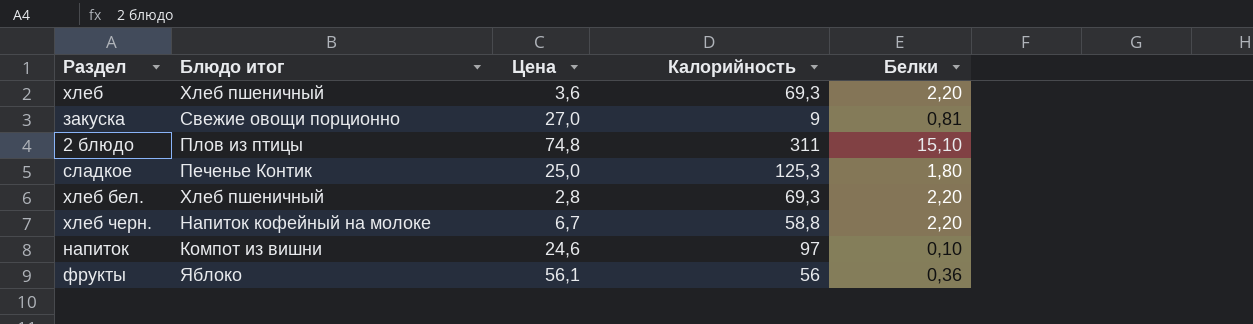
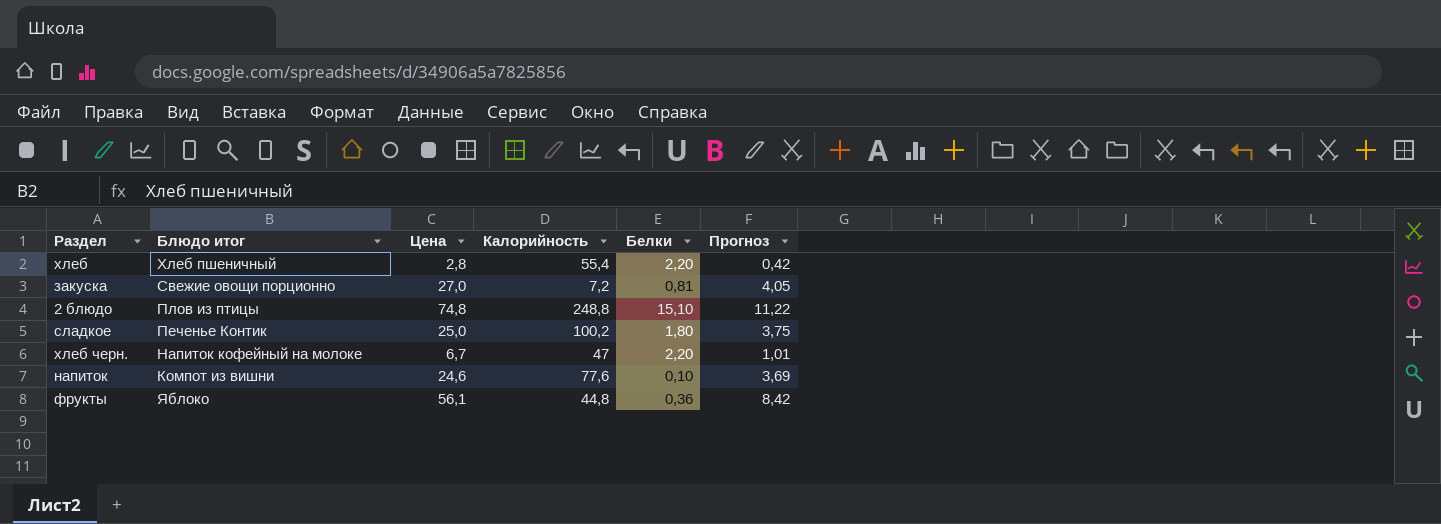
column Прогноз | formula: none -> [Цена] * 0,15
row хлеб бел.: Хлеб пшеничный | 2,8 | 69,3 | 2,20 -> none
хлеб | Цена: 3,6 -> 2,8
хлеб | Калорийность: 69,3 -> 55,4
закуска | Калорийность: 9 -> 7,2
2 блюдо | Калорийность: 311 -> 248,8
сладкое | Калорийность: 125,3 -> 100,2
хлеб черн. | Калорийность: 58,8 -> 47
напиток | Калорийность: 97 -> 77,6
фрукты | Калорийность: 56 -> 44,8

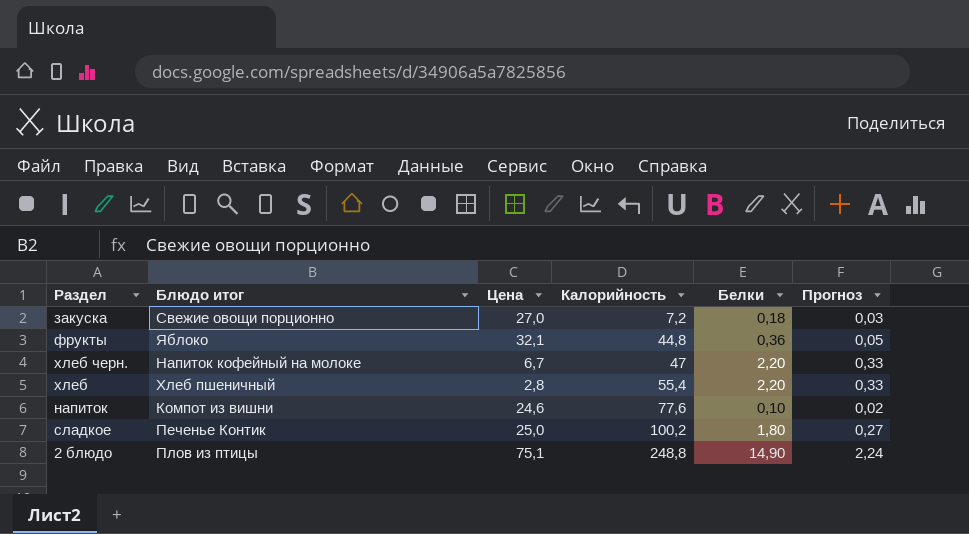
row order: none -> Калорийность ascending
column Прогноз | formula: [Цена] * 0,15 -> [Белки] * 0,15
закуска | Белки: 0,81 -> 0,18
фрукты | Цена: 56,1 -> 32,1
2 блюдо | Цена: 74,8 -> 75,1
2 блюдо | Белки: 15,10 -> 14,90

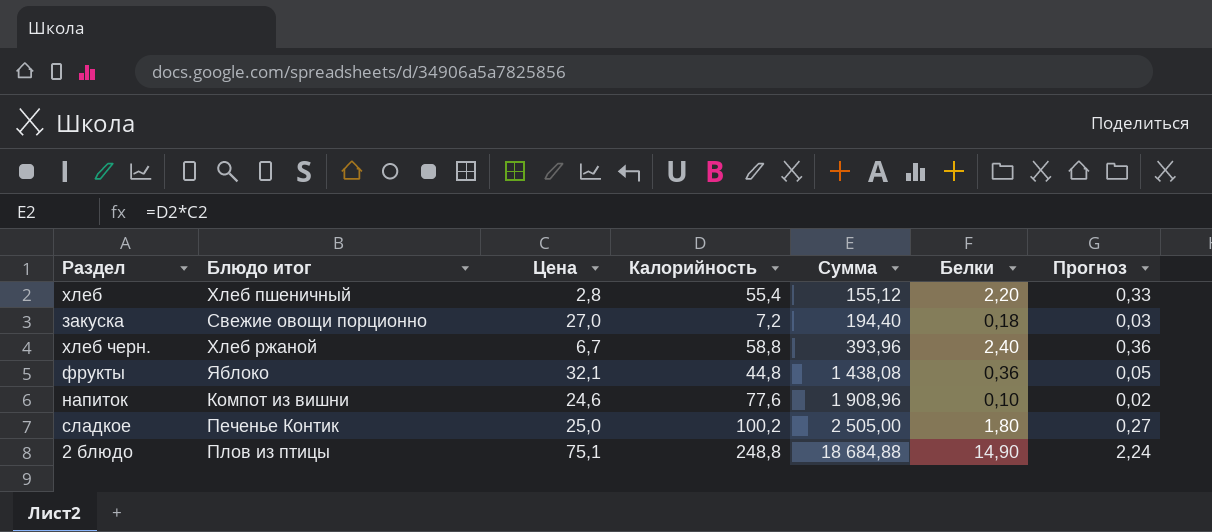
row order: Калорийность ascending -> Сумма ascending
column Сумма | formula: none -> [Цена] * [Калорийность]
хлеб черн. | Блюдо итог: Напиток кофейный на молоке -> Хлеб ржаной
хлеб черн. | Калорийность: 47 -> 58,8
хлеб черн. | Белки: 2,20 -> 2,40
хлеб черн. | Прогноз: 0,33 -> 0,36

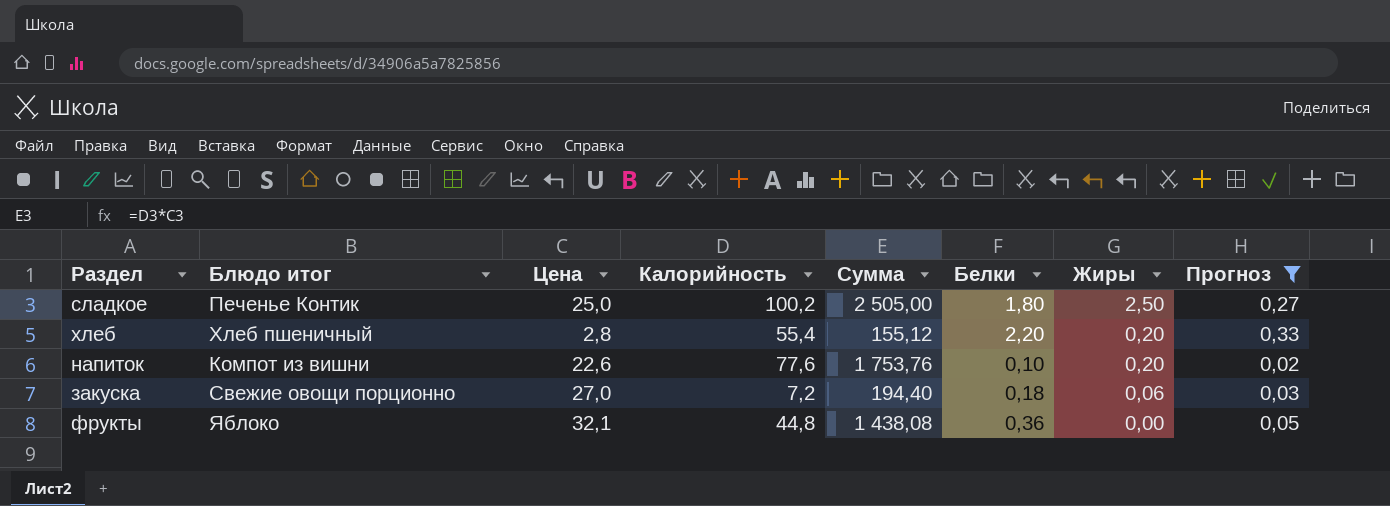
filter: none -> Прогноз <= 0,33
row order: Сумма ascending -> Жиры descending
column Жиры | position: none -> 7
напиток | Цена: 24,6 -> 22,6
напиток | Сумма: 1 908,96 -> 1 753,76

